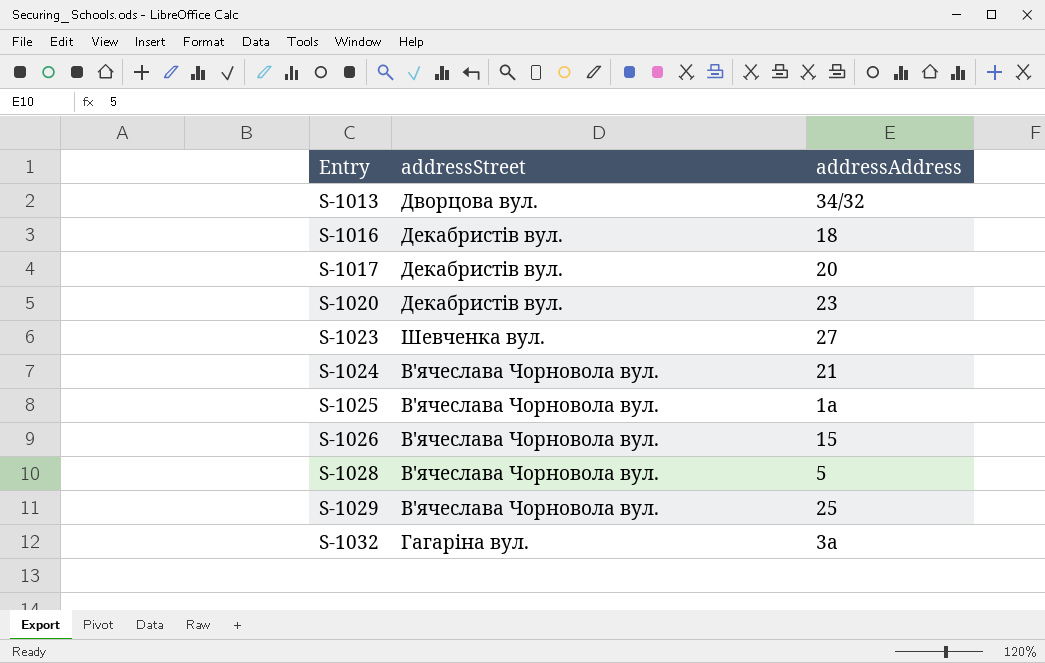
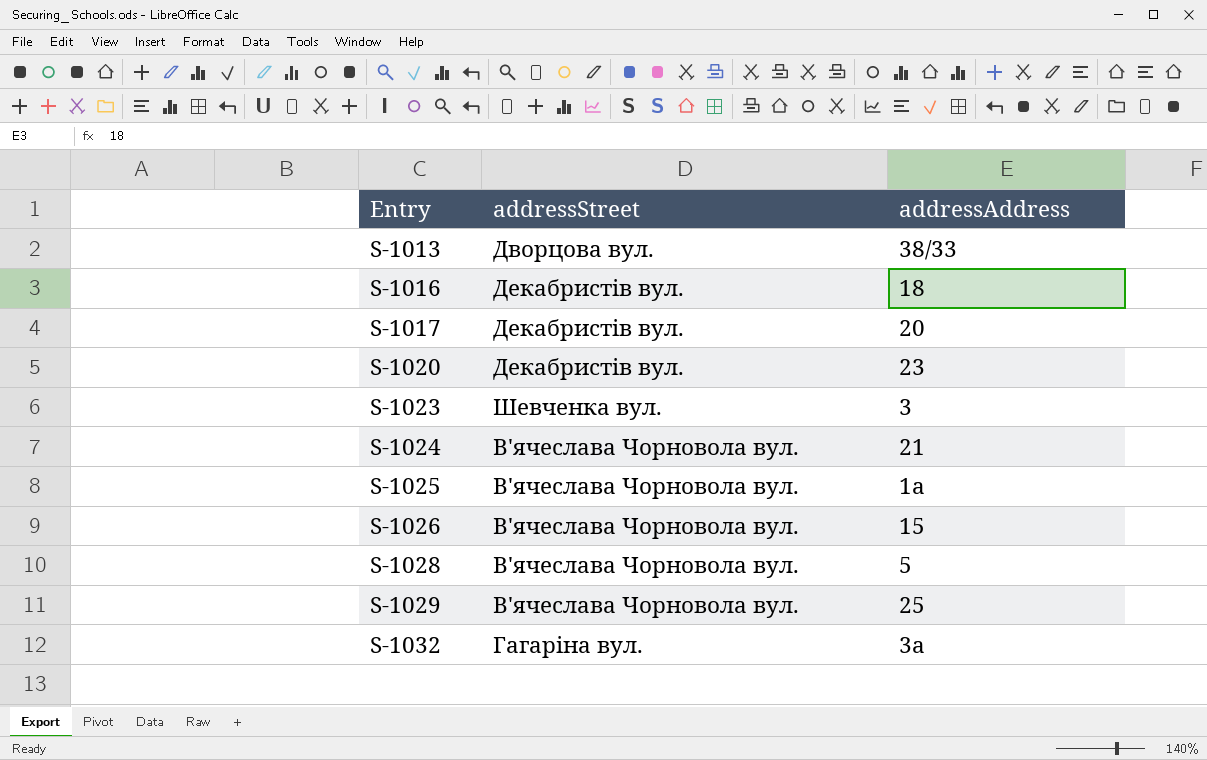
S-1013 | addressAddress: 34/32 -> 38/33
S-1023 | addressAddress: 27 -> 3

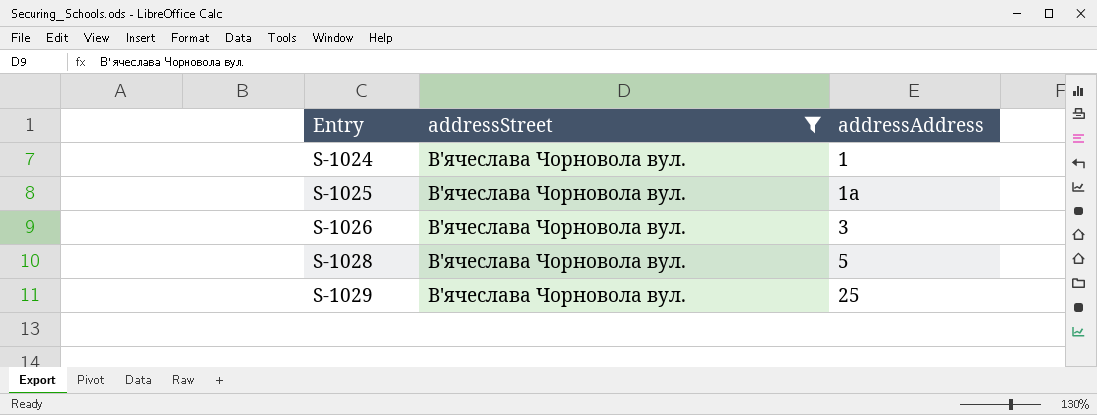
filter: none -> addressStreet = В'ячеслава Чорновола вул.
S-1024 | addressAddress: 21 -> 1
S-1026 | addressAddress: 15 -> 3

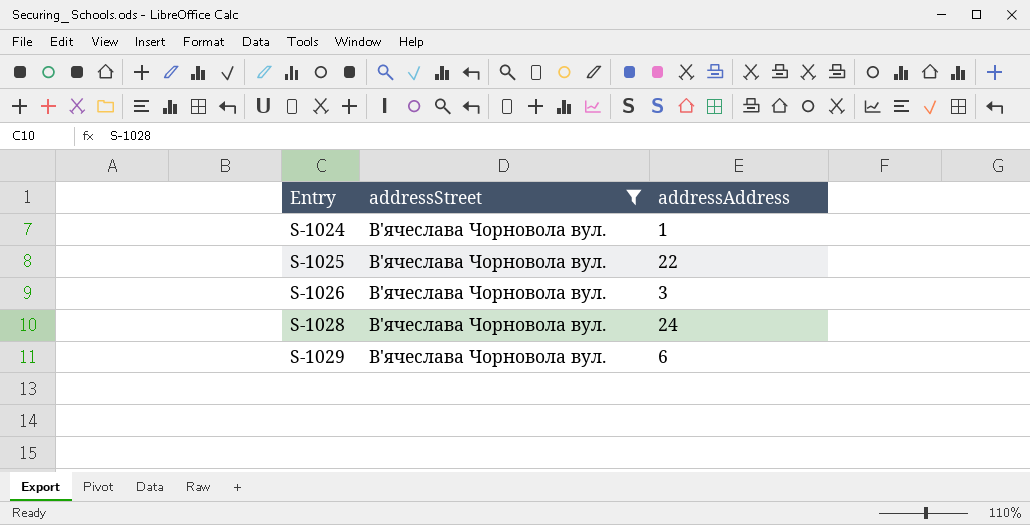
S-1025 | addressAddress: 1а -> 22
S-1028 | addressAddress: 5 -> 24
S-1029 | addressAddress: 25 -> 6

